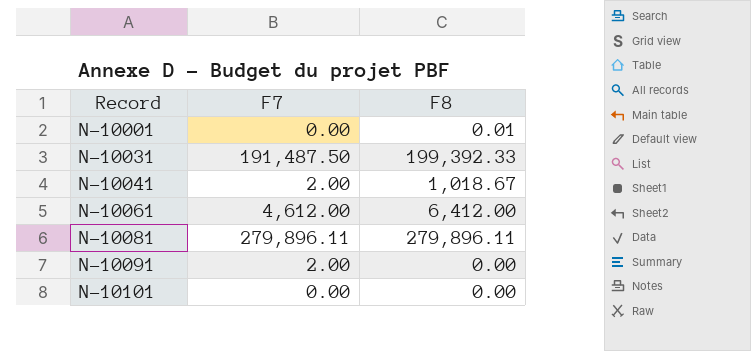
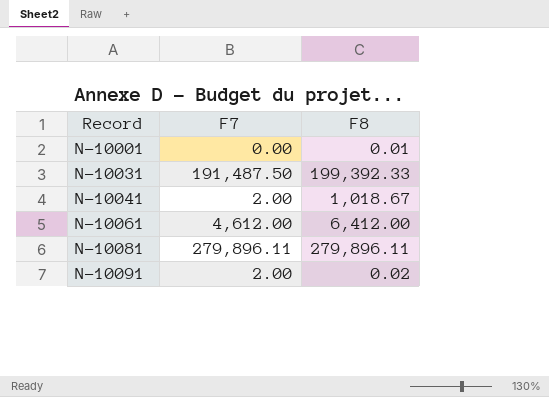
row N-10101: 0.00 | 0.00 -> none
N-10091 | F8: 0.00 -> 0.02

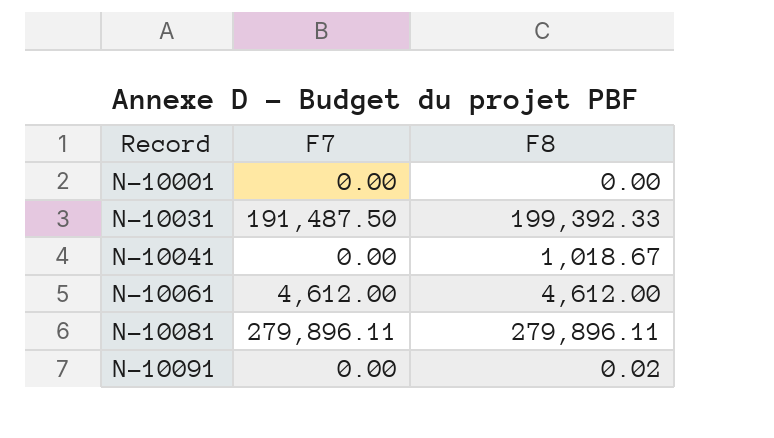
N-10001 | F8: 0.01 -> 0.00
N-10041 | F7: 2.00 -> 0.00
N-10061 | F8: 6,412.00 -> 4,612.00
N-10091 | F7: 2.00 -> 0.00

